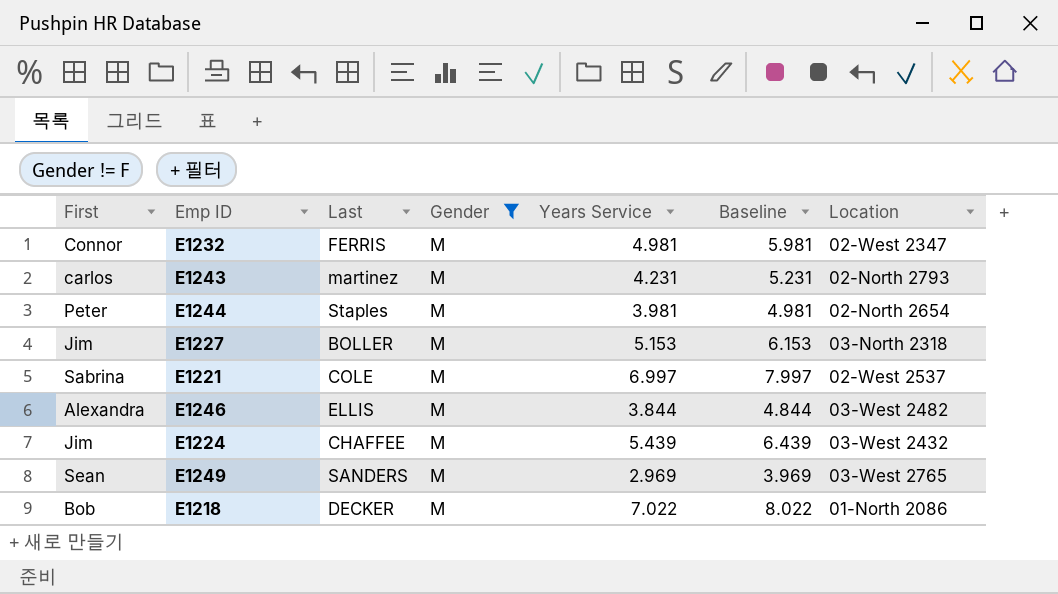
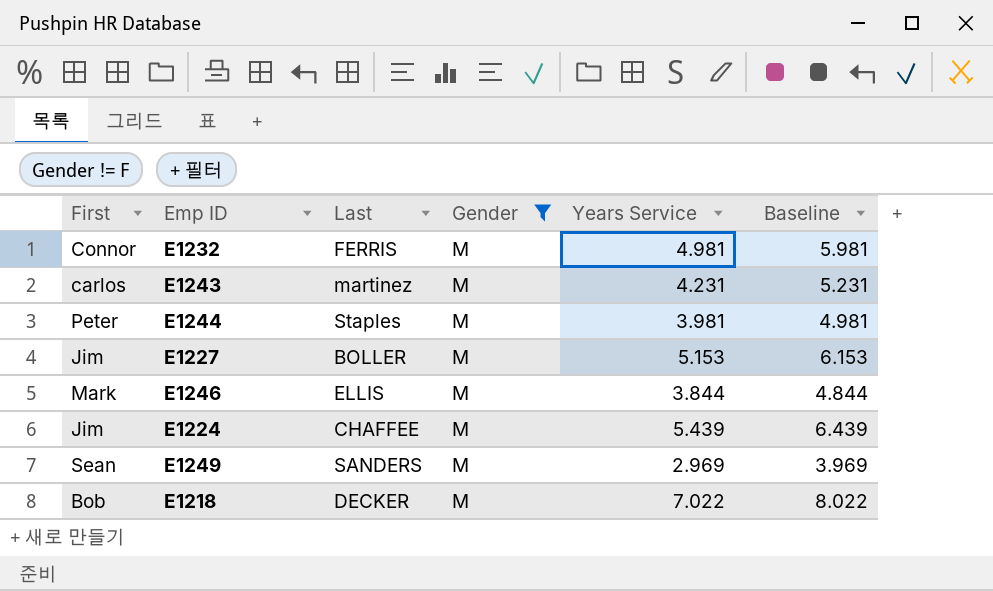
column Location | position: 7 -> none
row E1221: Sabrina | COLE | M | 6.997 | 7.997 | 02-West 2537 -> none
E1246 | First: Alexandra -> Mark

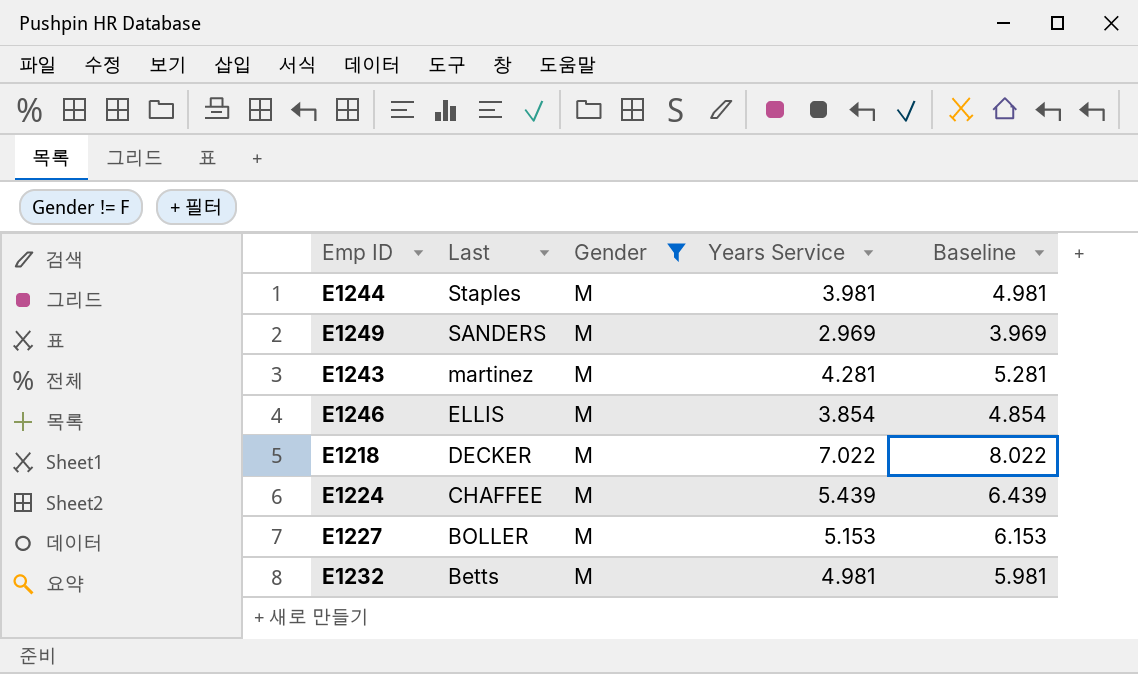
row order: none -> Last descending
column First | position: 1 -> none
E1243 | Years Service: 4.231 -> 4.281
E1243 | Baseline: 5.231 -> 5.281
E1246 | Years Service: 3.844 -> 3.854
E1246 | Baseline: 4.844 -> 4.854
E1232 | Last: FERRIS -> Betts

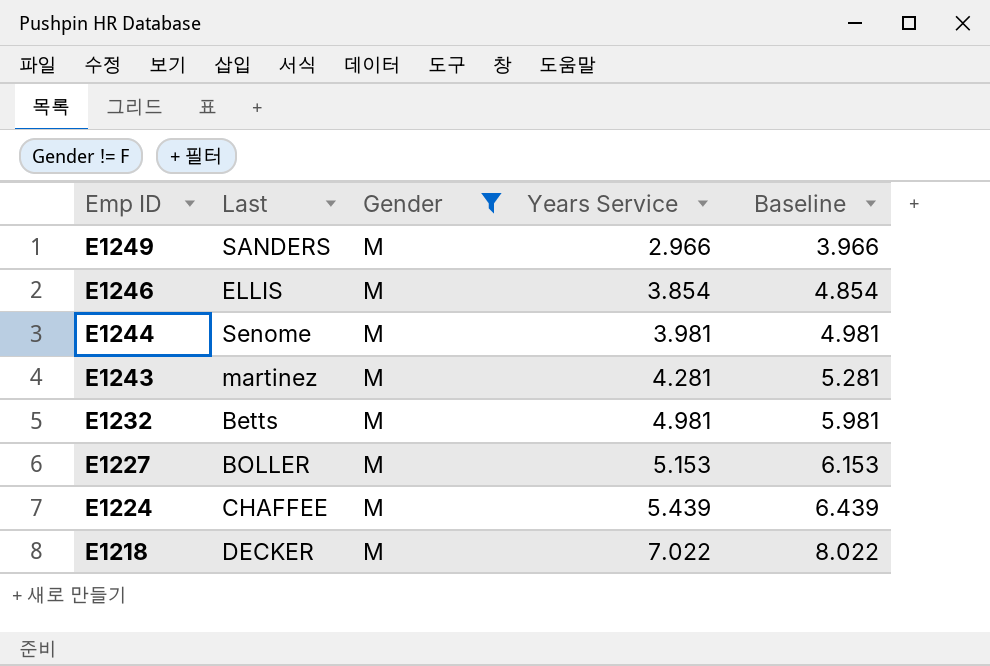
row order: Last descending -> Emp ID descending
E1249 | Years Service: 2.969 -> 2.966
E1249 | Baseline: 3.969 -> 3.966
E1244 | Last: Staples -> Senome

